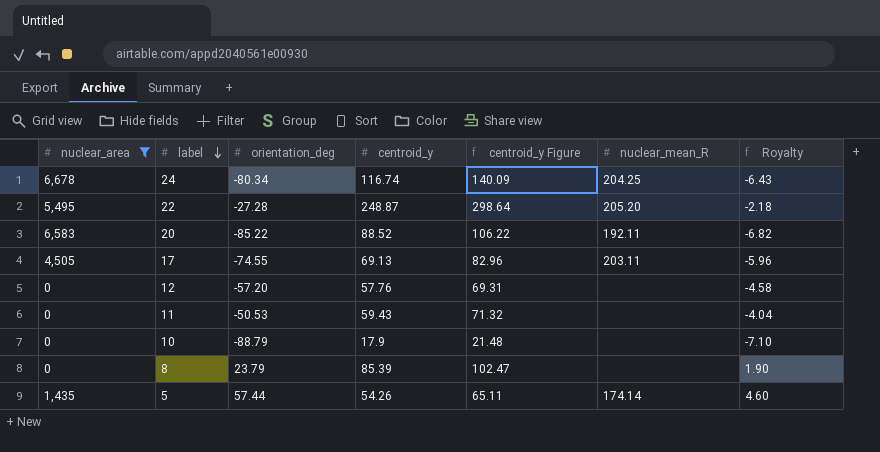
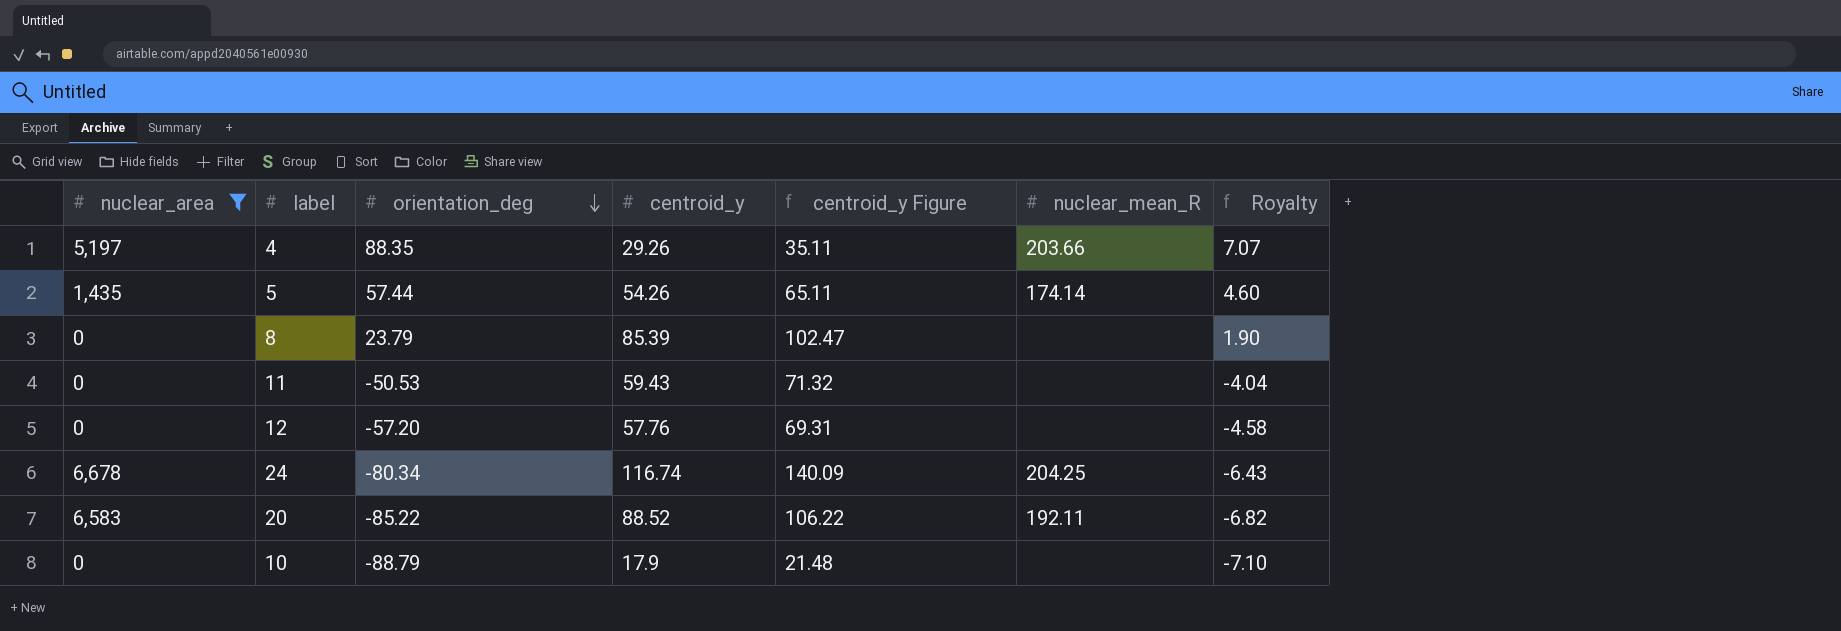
row order: label descending -> orientation_deg descending
row 22: 5,495 | -27.28 | 248.87 | 298.64 | 205.20 | -2.18 -> none
row 17: 4,505 | -74.55 | 69.13 | 82.96 | 203.11 | -5.96 -> none
row 4: none -> 5,197 | 88.35 | 29.26 | 35.11 | 203.66 | 7.07

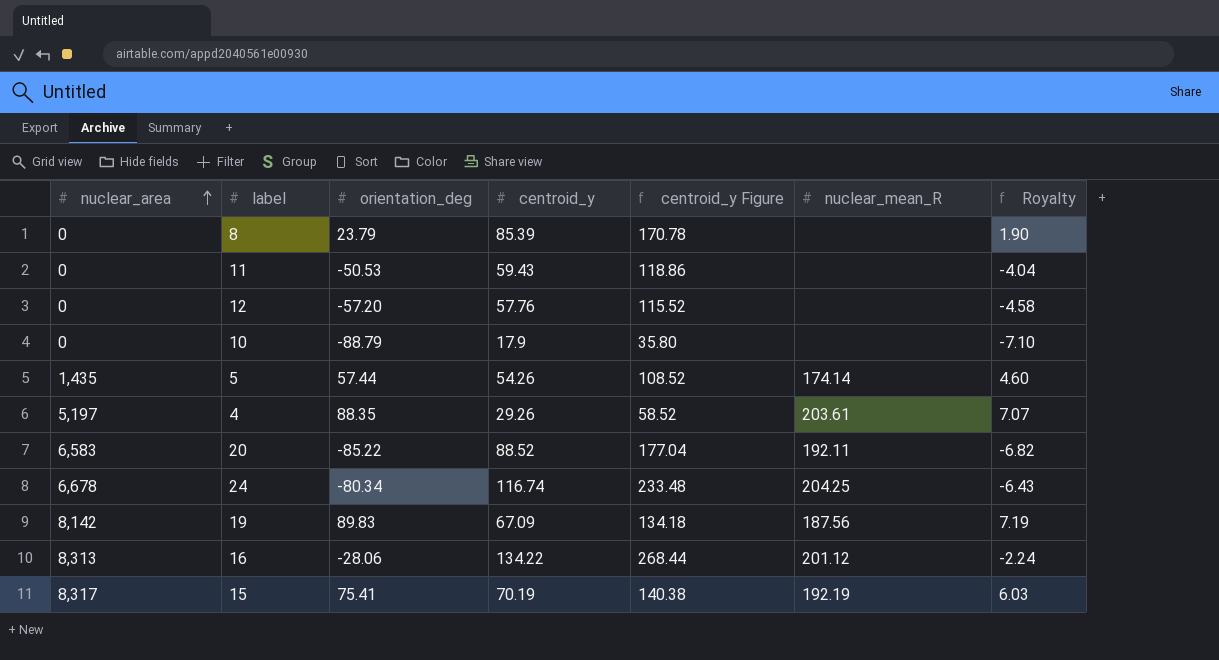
filter: nuclear_area <= 6,678 -> none
row order: orientation_deg descending -> nuclear_area ascending
column centroid_y Figure | formula: [centroid_y] * 1.2 -> [centroid_y] * 2
4 | nuclear_mean_R: 203.66 -> 203.61

